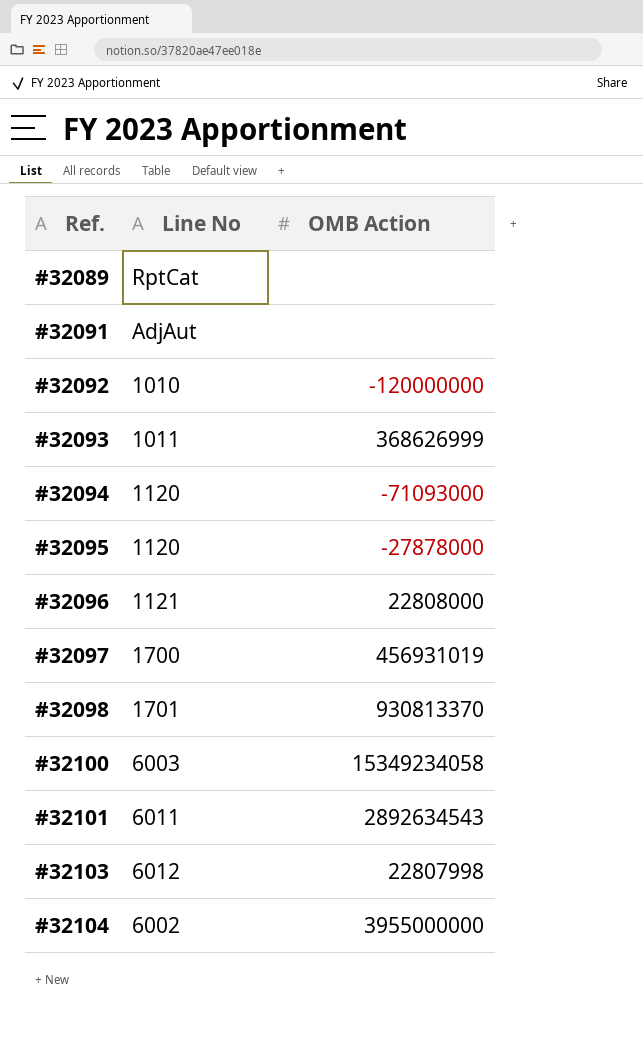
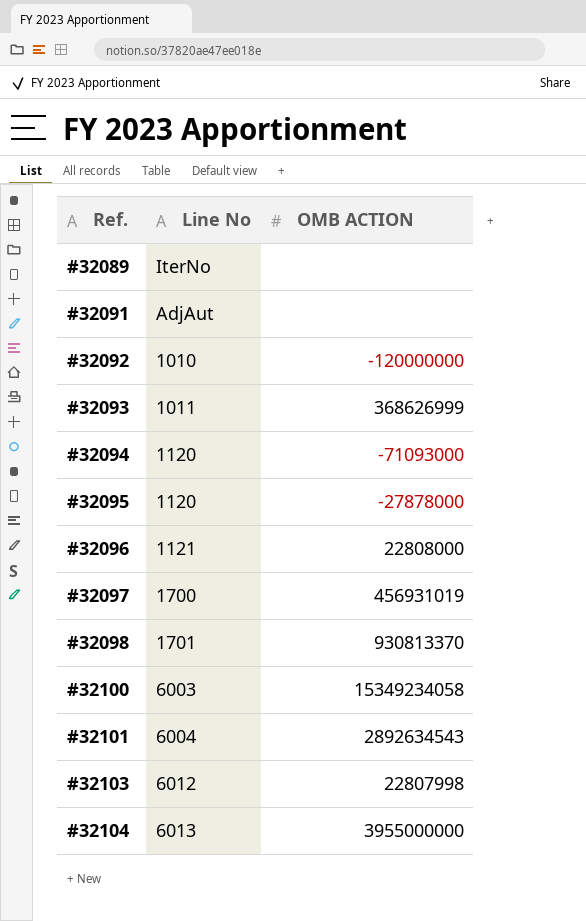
column name: OMB Action -> OMB ACTION
#32089 | Line No: RptCat -> IterNo
#32101 | Line No: 6011 -> 6004
#32104 | Line No: 6002 -> 6013

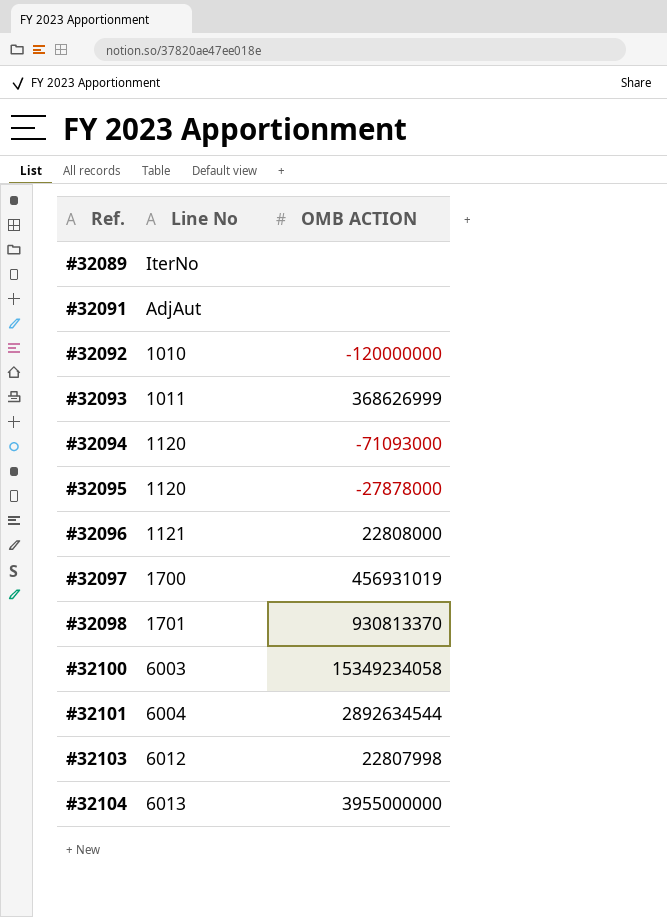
#32101 | OMB ACTION: 2892634543 -> 2892634544

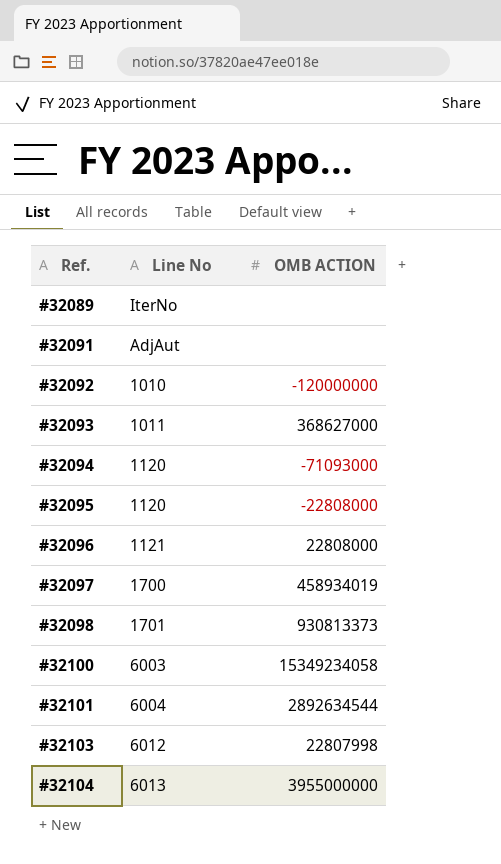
#32093 | OMB ACTION: 368626999 -> 368627000
#32095 | OMB ACTION: -27878000 -> -22808000
#32097 | OMB ACTION: 456931019 -> 458934019
#32098 | OMB ACTION: 930813370 -> 930813373

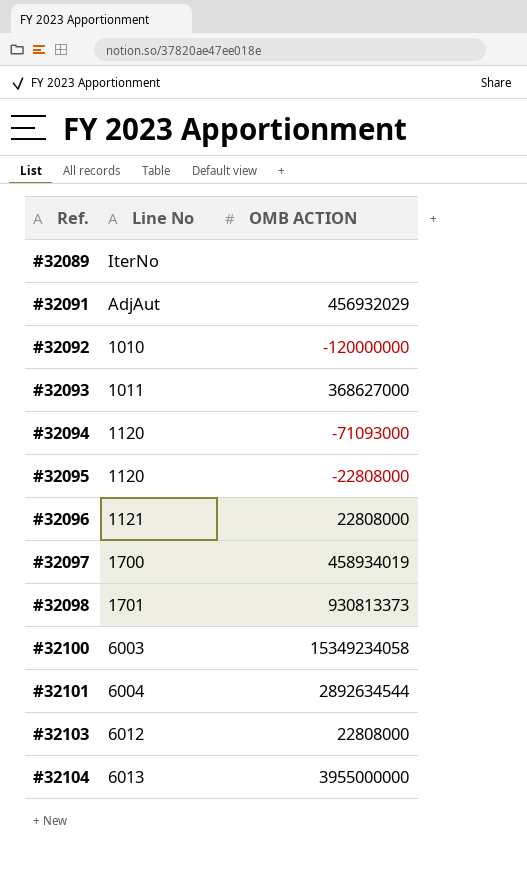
#32091 | OMB ACTION: none -> 456932029
#32103 | OMB ACTION: 22807998 -> 22808000

